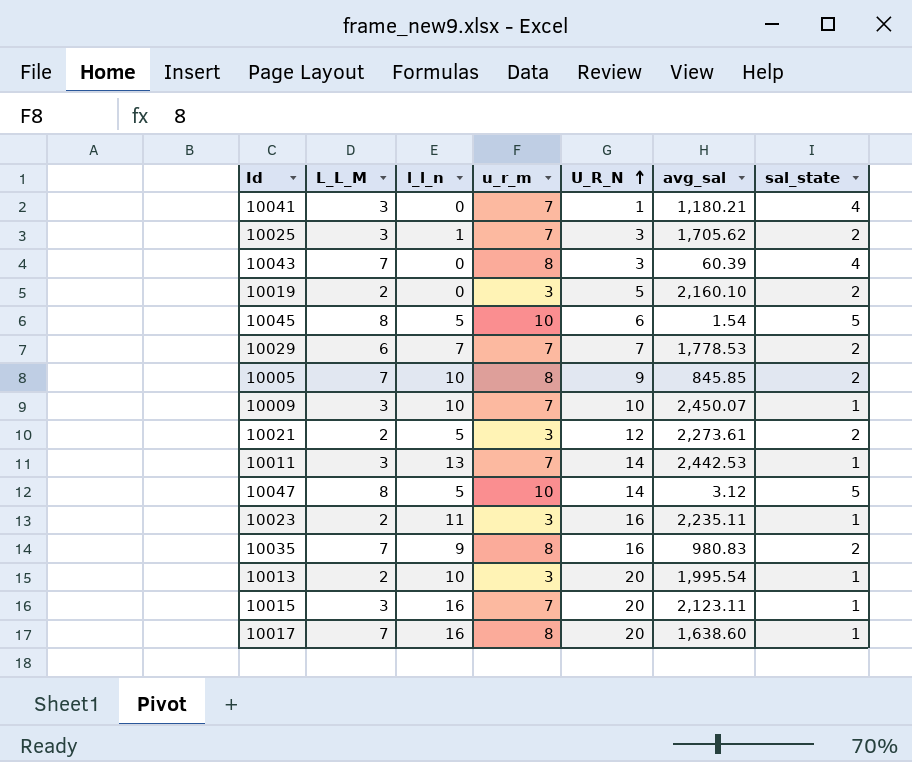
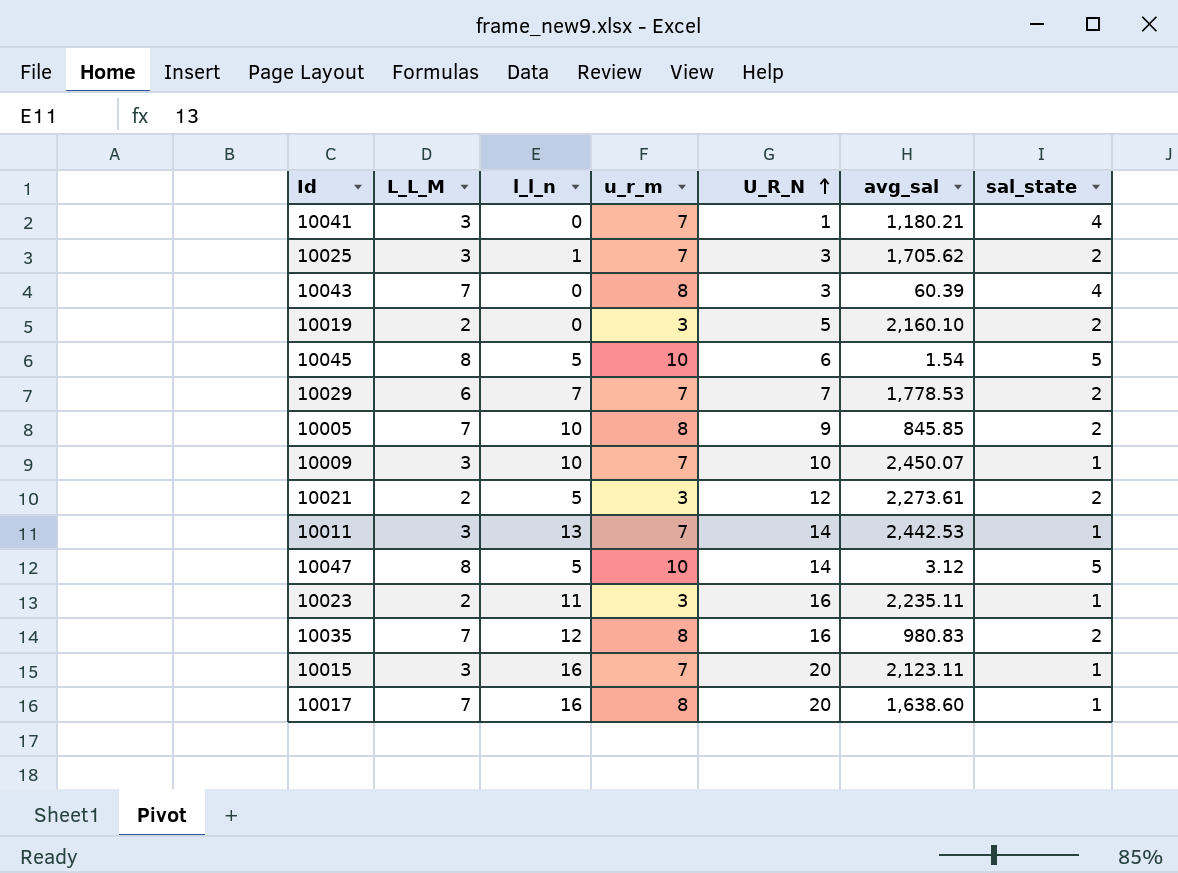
row 10013: 2 | 10 | 3 | 20 | 1,995.54 | 1 -> none
10035 | l_l_n: 9 -> 12

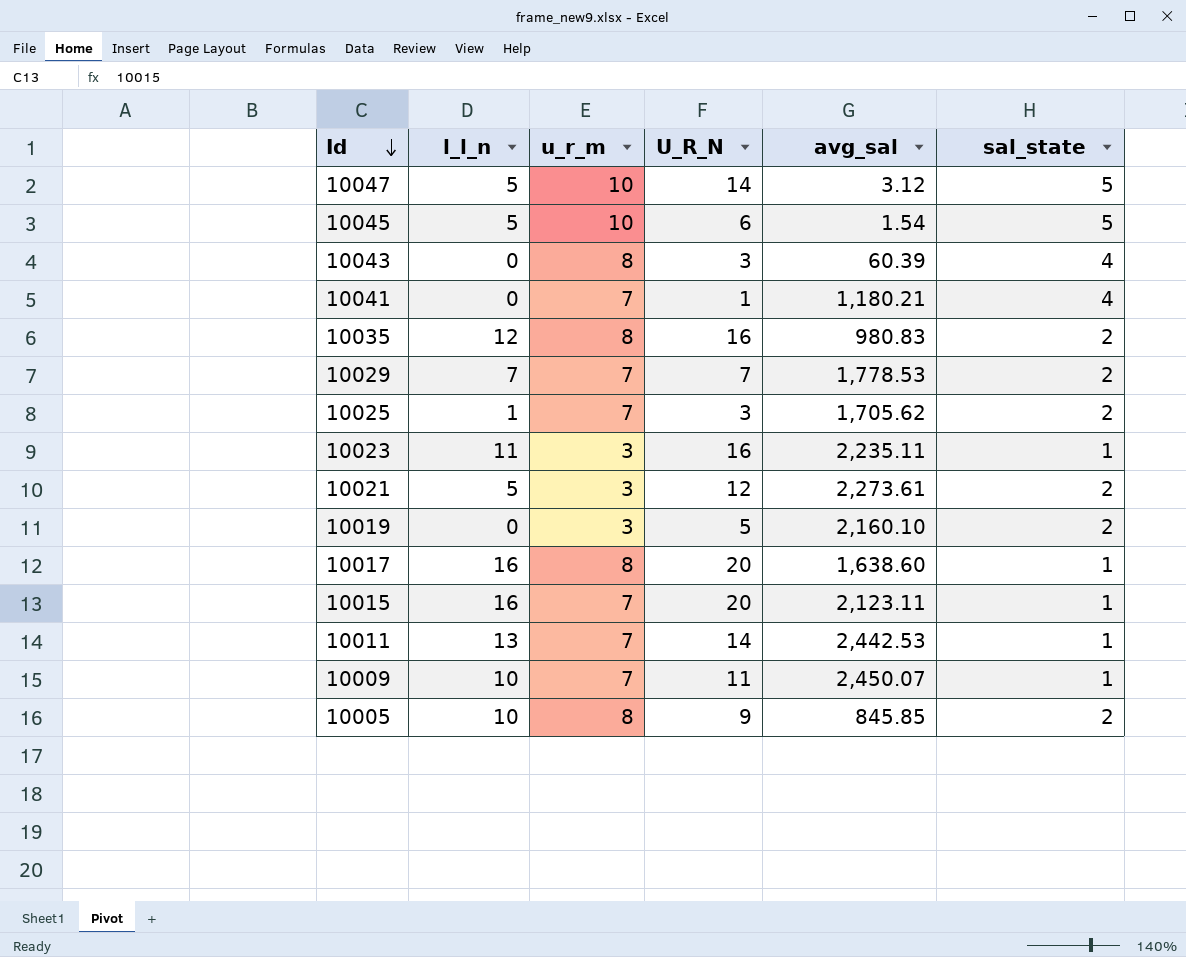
row order: U_R_N ascending -> Id descending
column L_L_M | position: 2 -> none
10009 | U_R_N: 10 -> 11

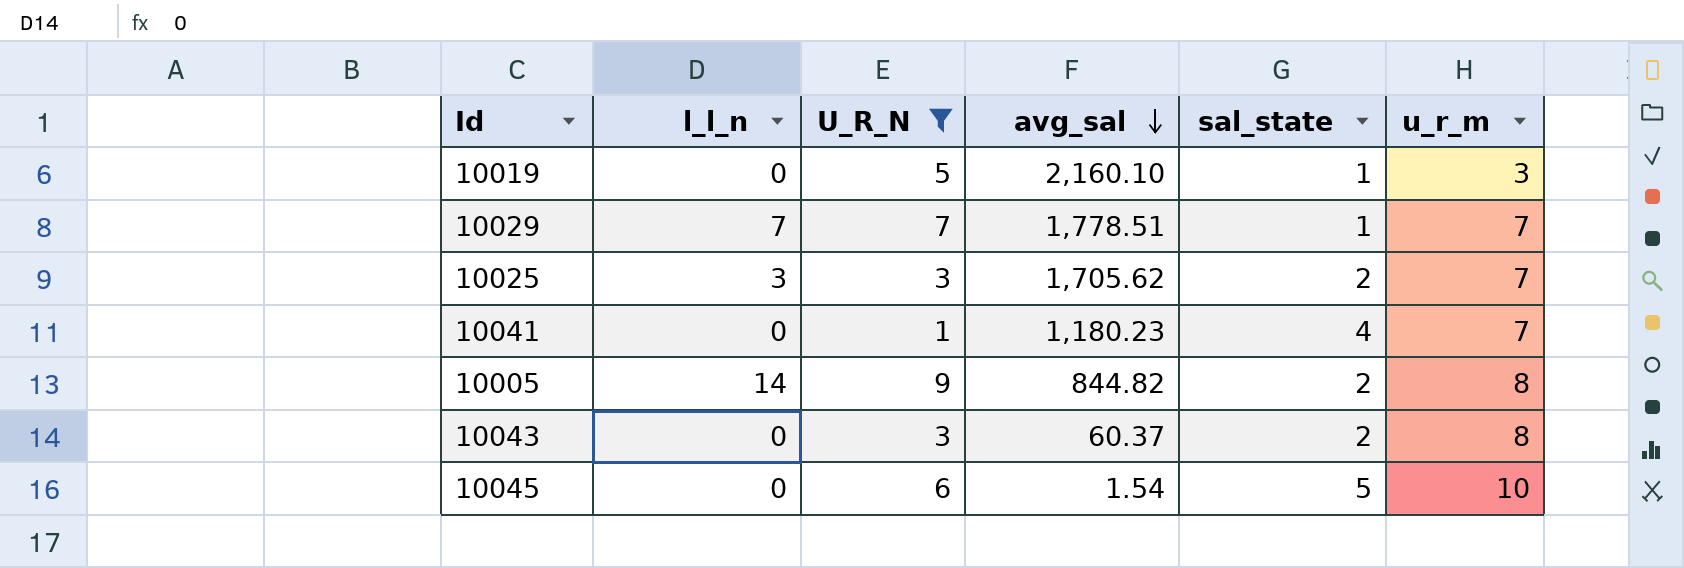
filter: none -> U_R_N <= 9
row order: Id descending -> avg_sal descending
column u_r_m | position: 3 -> 6
10019 | sal_state: 2 -> 1
10029 | avg_sal: 1,778.53 -> 1,778.51
10029 | sal_state: 2 -> 1
10025 | l_l_n: 1 -> 3
10041 | avg_sal: 1,180.21 -> 1,180.23
10005 | l_l_n: 10 -> 14
10005 | avg_sal: 845.85 -> 844.82
10043 | avg_sal: 60.39 -> 60.37
10043 | sal_state: 4 -> 2
10045 | l_l_n: 5 -> 0

